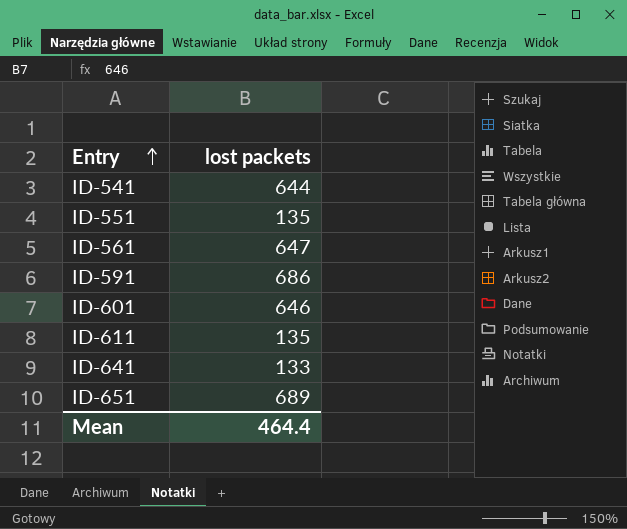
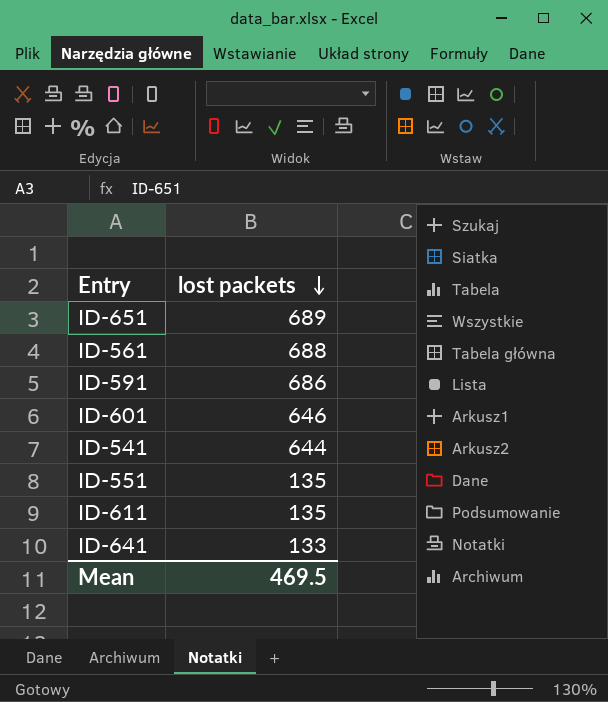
row order: Entry ascending -> lost packets descending
ID-561 | lost packets: 647 -> 688
Mean | lost packets: 464.4 -> 469.5

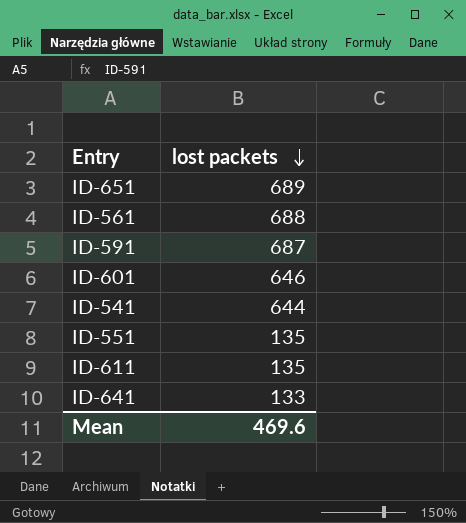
ID-591 | lost packets: 686 -> 687
Mean | lost packets: 469.5 -> 469.6

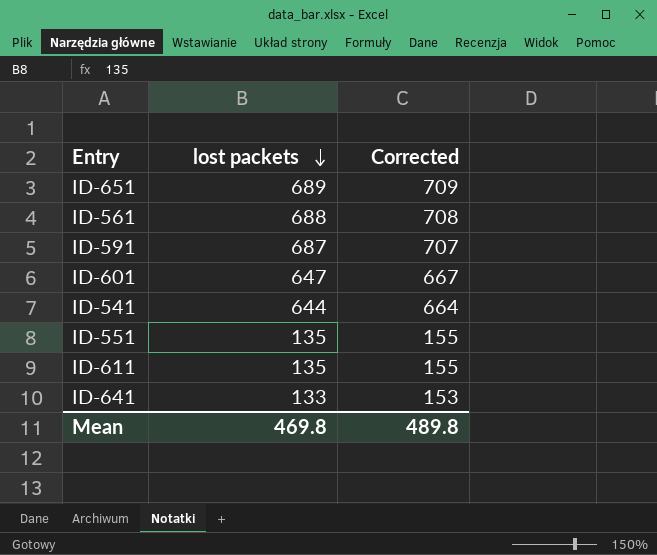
column Corrected | formula: none -> [lost packets] + 20
ID-601 | lost packets: 646 -> 647
Mean | lost packets: 469.6 -> 469.8

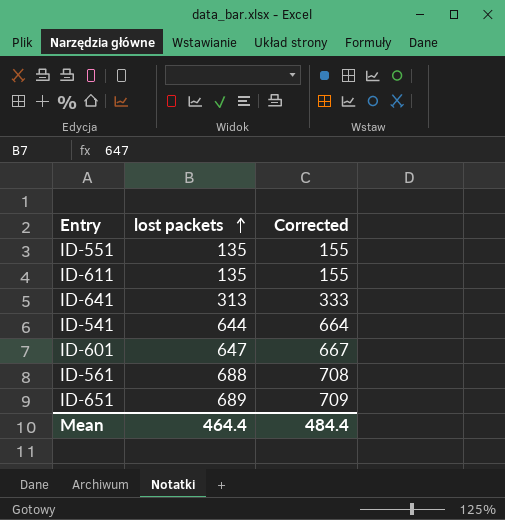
row order: lost packets descending -> lost packets ascending
row ID-591: 687 | 707 -> none
ID-641 | lost packets: 133 -> 313
ID-641 | Corrected: 153 -> 333
Mean | lost packets: 469.8 -> 464.4
Mean | Corrected: 489.8 -> 484.4

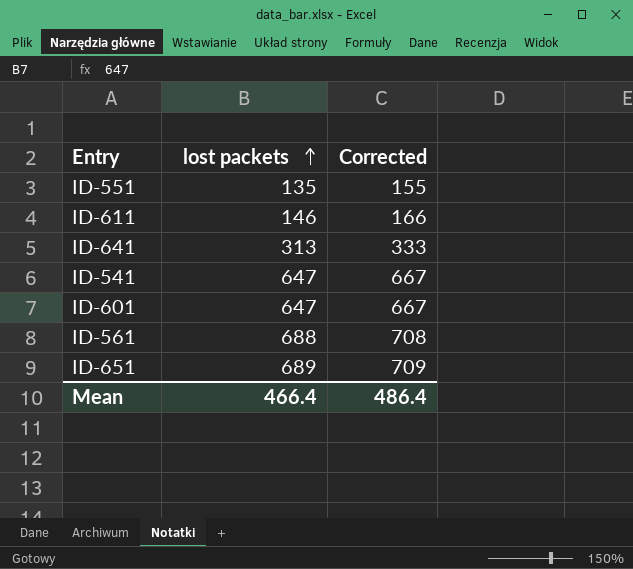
ID-611 | lost packets: 135 -> 146
ID-611 | Corrected: 155 -> 166
ID-541 | lost packets: 644 -> 647
ID-541 | Corrected: 664 -> 667
Mean | lost packets: 464.4 -> 466.4
Mean | Corrected: 484.4 -> 486.4

